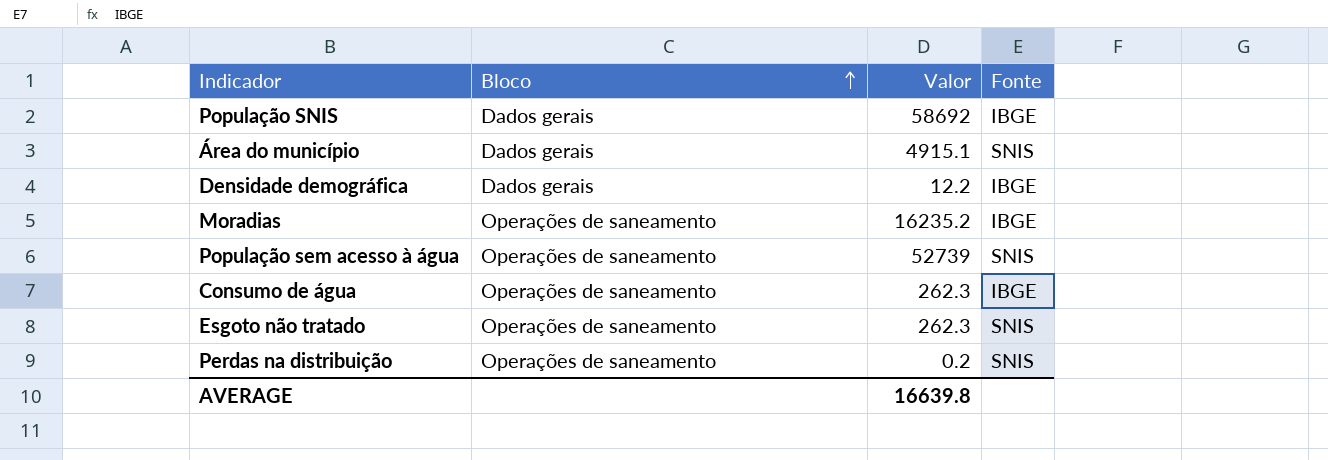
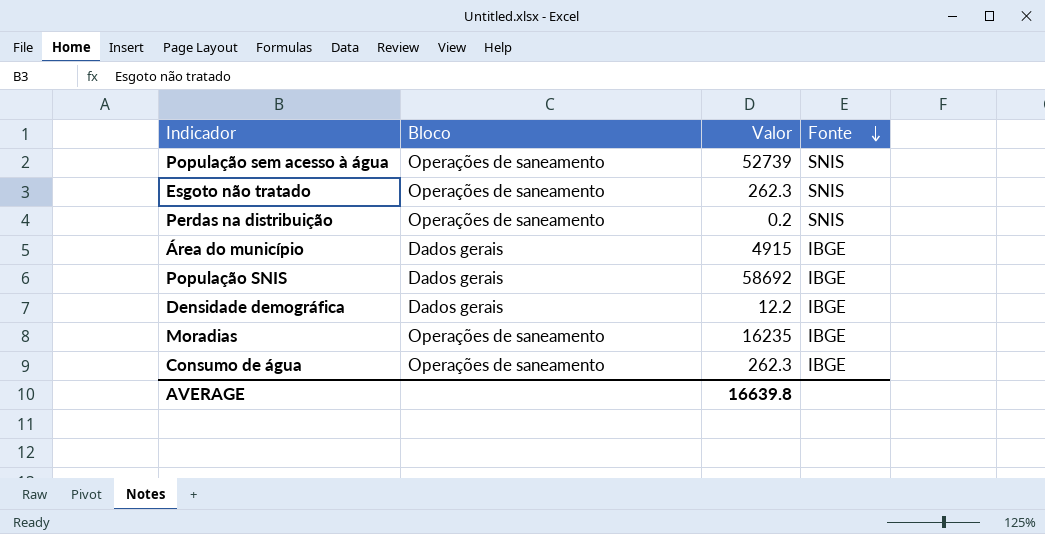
row order: Bloco ascending -> Fonte descending
Área do município | Valor: 4915.1 -> 4915
Área do município | Fonte: SNIS -> IBGE
Moradias | Valor: 16235.2 -> 16235

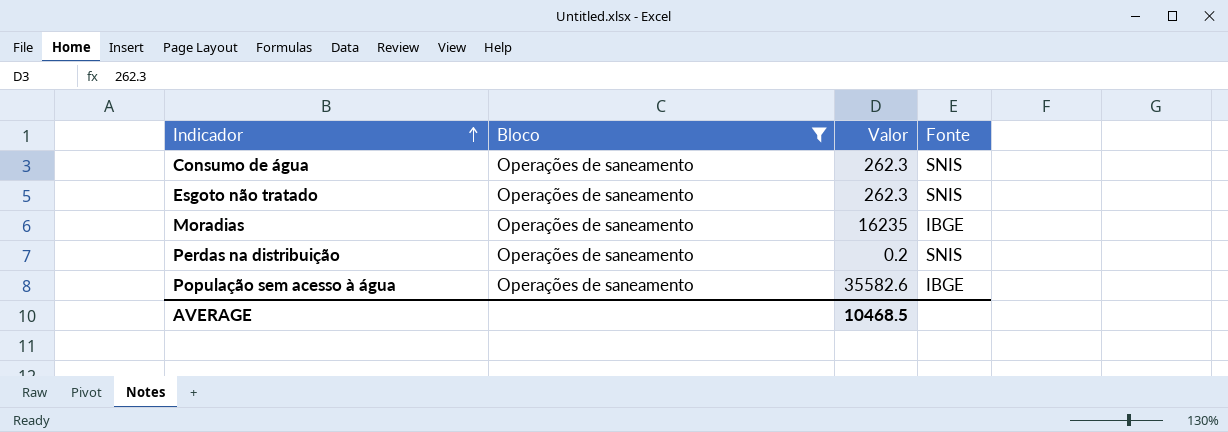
filter: none -> Bloco = Operações de saneamento
row order: Fonte descending -> Indicador ascending
Consumo de água | Fonte: IBGE -> SNIS
População sem acesso à água | Valor: 52739 -> 35582.6
População sem acesso à água | Fonte: SNIS -> IBGE
AVERAGE | Valor: 16639.8 -> 10468.5

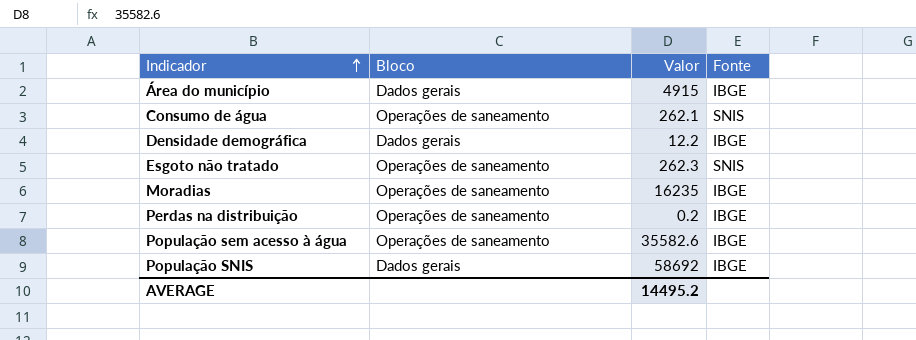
filter: Bloco = Operações de saneamento -> none
Consumo de água | Valor: 262.3 -> 262.1
Perdas na distribuição | Fonte: SNIS -> IBGE
AVERAGE | Valor: 10468.5 -> 14495.2

